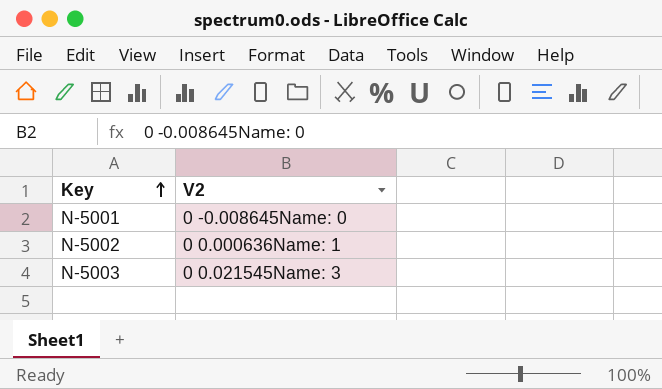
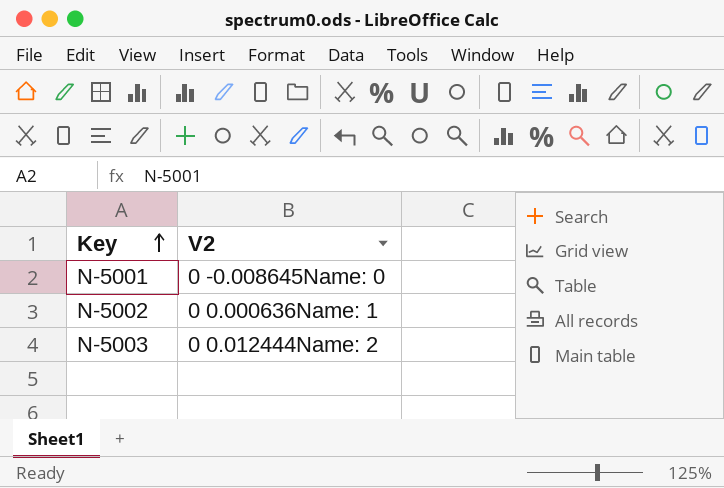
N-5003 | V2: 0 0.021545Name: 3 -> 0 0.012444Name: 2

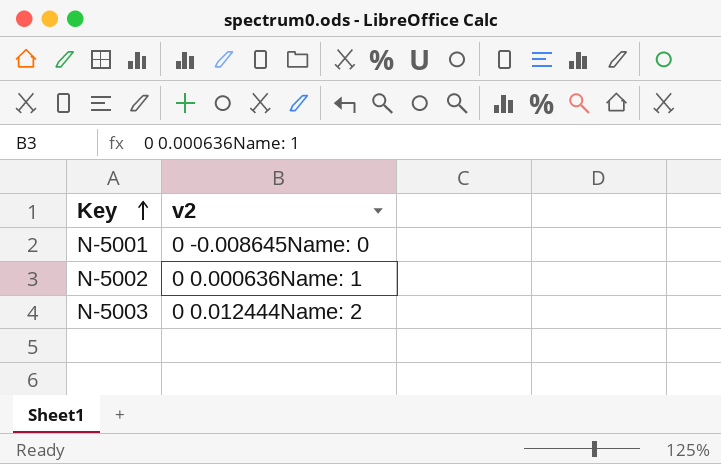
column name: V2 -> v2

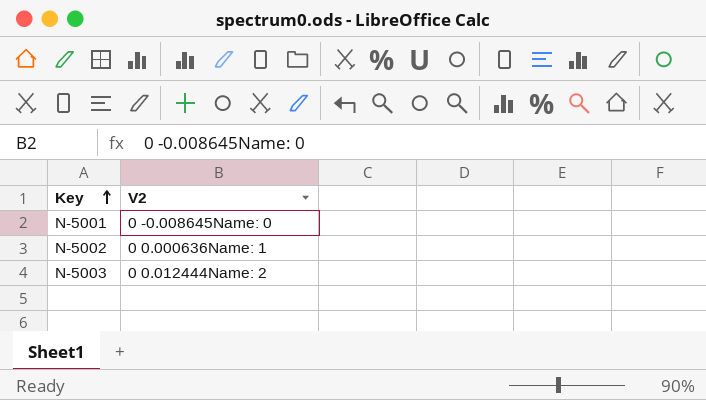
column name: v2 -> V2

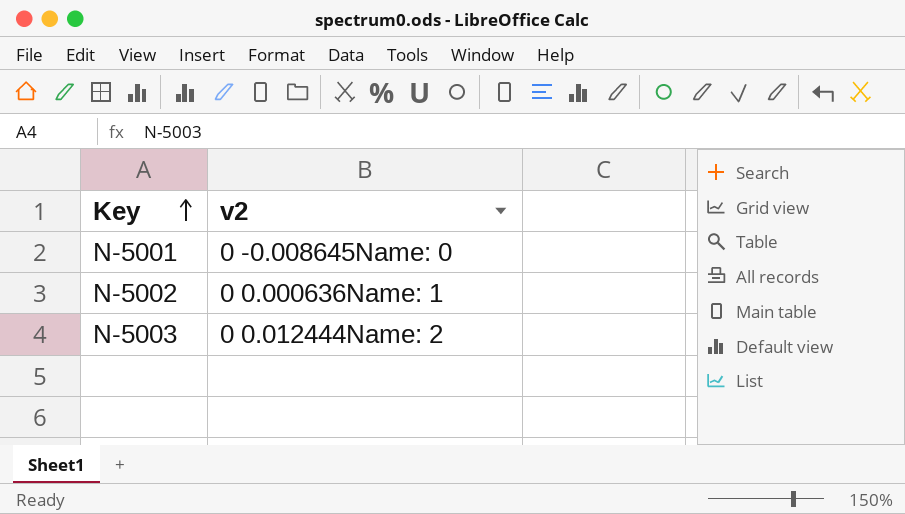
column name: V2 -> v2

